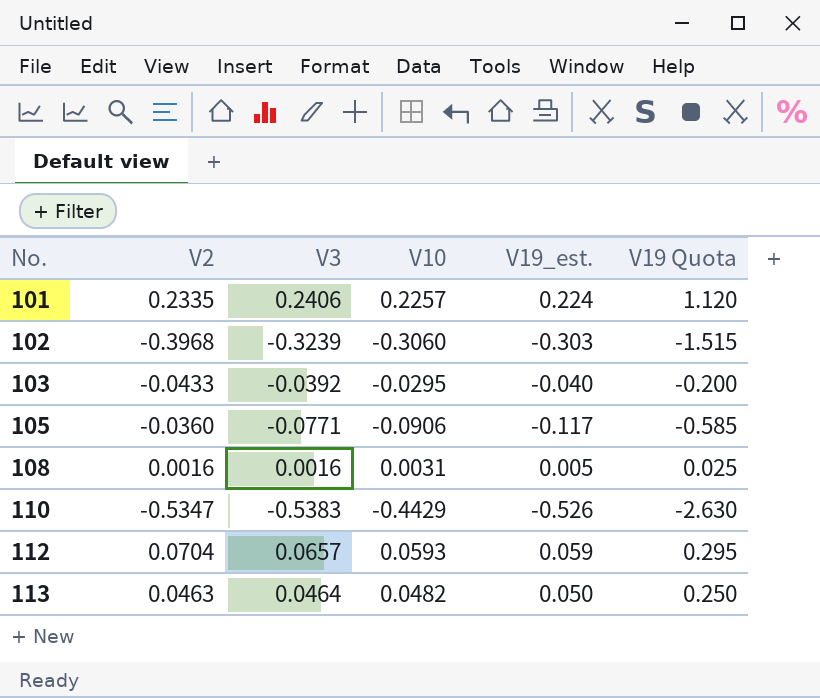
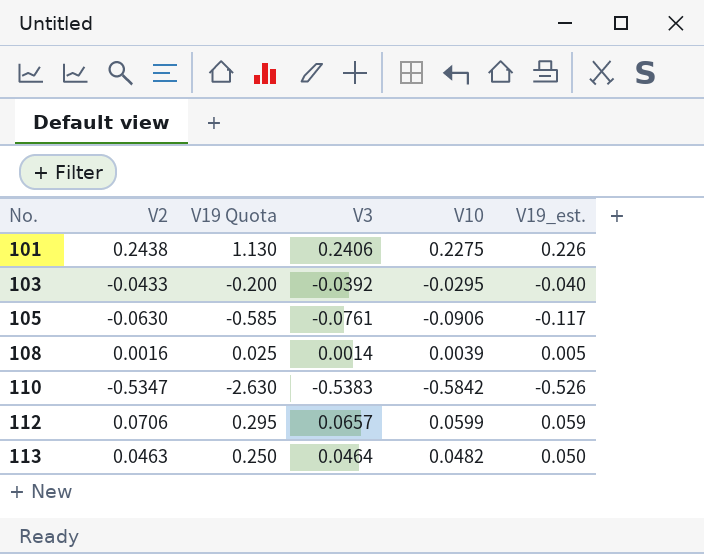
column V19 Quota | position: 6 -> 3
row 102: -0.3968 | -0.3239 | -0.3060 | -0.303 | -1.515 -> none
101 | V2: 0.2335 -> 0.2438
101 | V19 Quota: 1.120 -> 1.130
101 | V10: 0.2257 -> 0.2275
101 | V19_est.: 0.224 -> 0.226
105 | V2: -0.0360 -> -0.0630
105 | V3: -0.0771 -> -0.0761
108 | V3: 0.0016 -> 0.0014
108 | V10: 0.0031 -> 0.0039
110 | V10: -0.4429 -> -0.5842
112 | V2: 0.0704 -> 0.0706
112 | V10: 0.0593 -> 0.0599

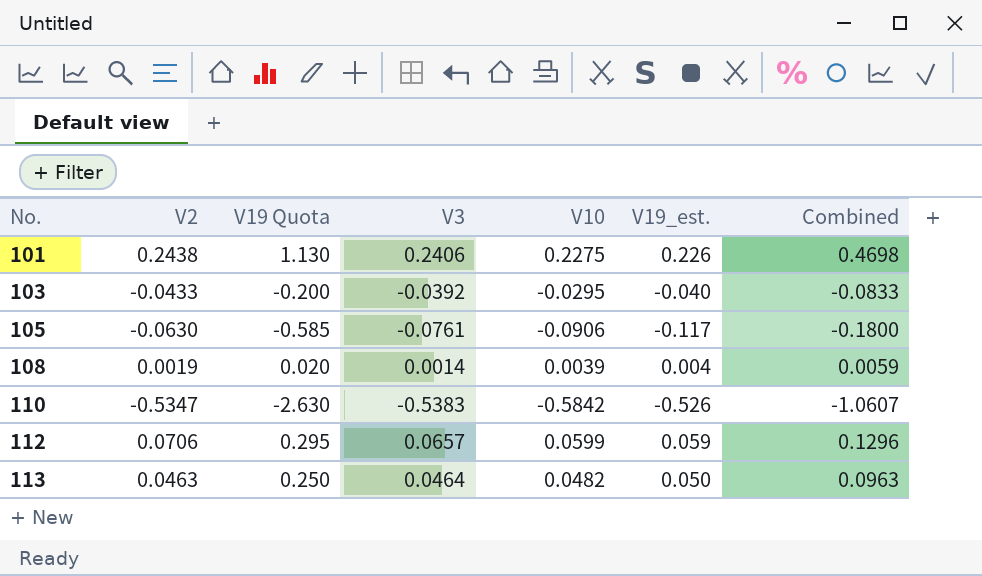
column Combined | formula: none -> [V2] + [V19_est.]
108 | V2: 0.0016 -> 0.0019
108 | V19 Quota: 0.025 -> 0.020
108 | V19_est.: 0.005 -> 0.004

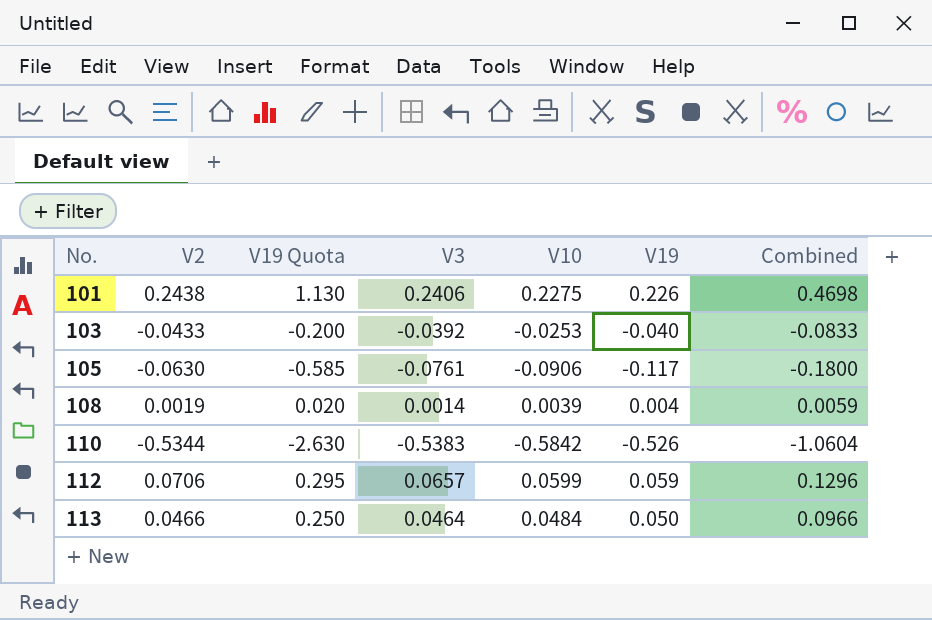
column name: V19_est. -> V19
103 | V10: -0.0295 -> -0.0253
110 | V2: -0.5347 -> -0.5344
110 | Combined: -1.0607 -> -1.0604
113 | V2: 0.0463 -> 0.0466
113 | V10: 0.0482 -> 0.0484
113 | Combined: 0.0963 -> 0.0966

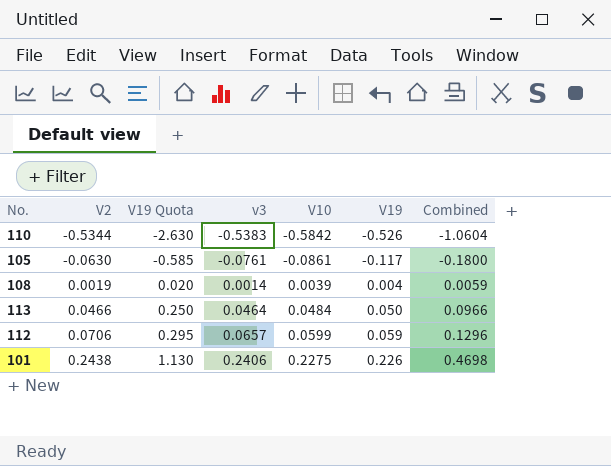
row order: No. ascending -> V2 ascending
column name: V3 -> v3
row 103: -0.0433 | -0.200 | -0.0392 | -0.0253 | -0.040 | -0.0833 -> none
105 | V10: -0.0906 -> -0.0861

